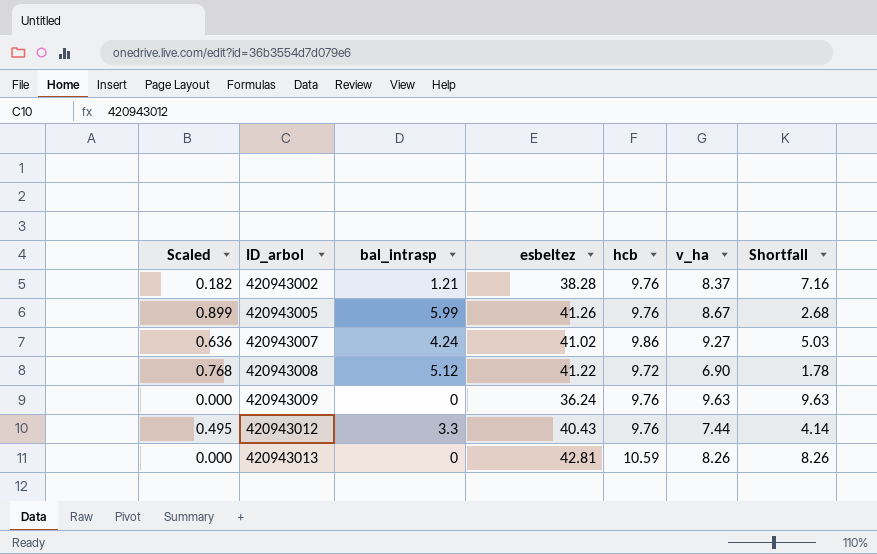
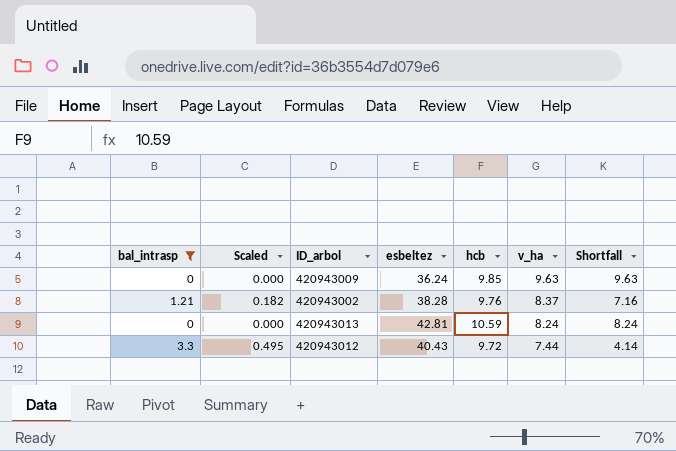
filter: none -> bal_intrasp <= 3.3
row order: ID_arbol ascending -> v_ha descending
column bal_intrasp | position: 3 -> 1
420943009 | hcb: 9.76 -> 9.85
420943013 | v_ha: 8.26 -> 8.24
420943013 | Shortfall: 8.26 -> 8.24
420943012 | hcb: 9.76 -> 9.72

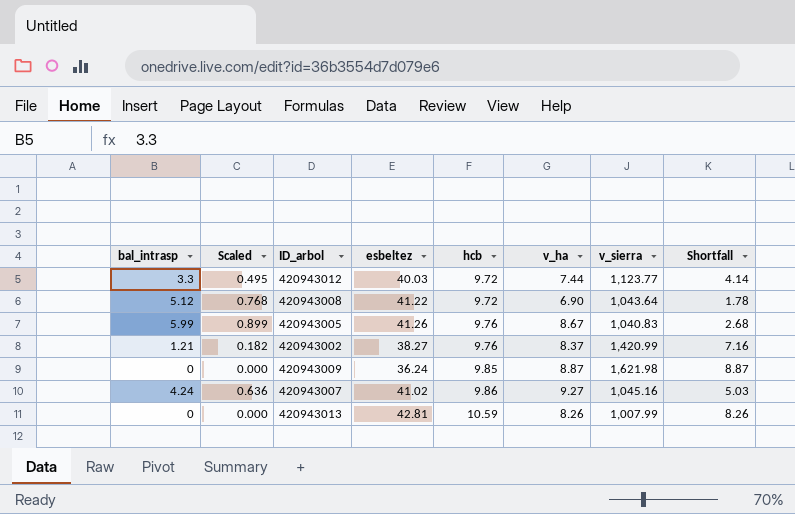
filter: bal_intrasp <= 3.3 -> none
row order: v_ha descending -> hcb ascending
column v_sierra | position: none -> 7
420943012 | esbeltez: 40.43 -> 40.03
420943002 | esbeltez: 38.28 -> 38.27
420943009 | v_ha: 9.63 -> 8.87
420943009 | Shortfall: 9.63 -> 8.87
420943013 | v_ha: 8.24 -> 8.26
420943013 | Shortfall: 8.24 -> 8.26

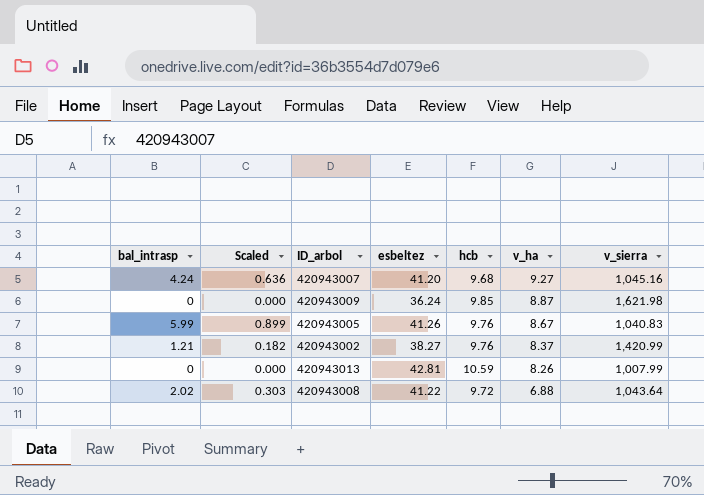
row order: hcb ascending -> v_ha descending
column Shortfall | formula: [v_ha] - [bal_intrasp] -> none
row 420943012: 3.3 | 0.495 | 40.03 | 9.72 | 7.44 | 1,123.77 | 4.14 -> none
420943007 | esbeltez: 41.02 -> 41.20
420943007 | hcb: 9.86 -> 9.68
420943008 | bal_intrasp: 5.12 -> 2.02
420943008 | Scaled: 0.768 -> 0.303
420943008 | v_ha: 6.90 -> 6.88

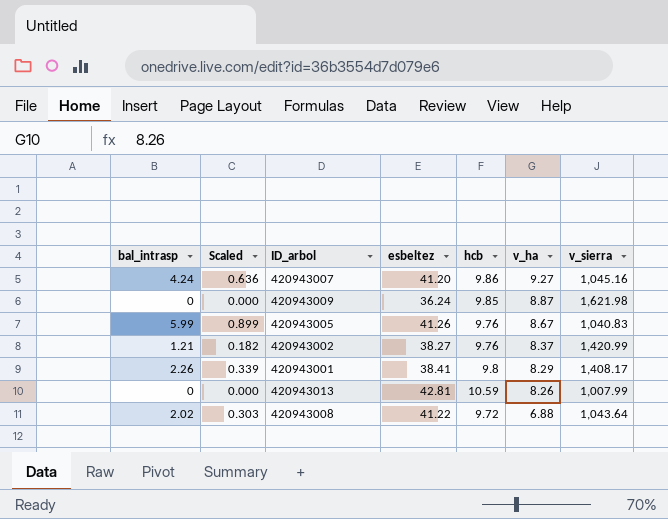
420943007 | hcb: 9.68 -> 9.86
row 420943001: none -> 2.26 | 0.339 | 38.41 | 9.8 | 8.29 | 1,408.17

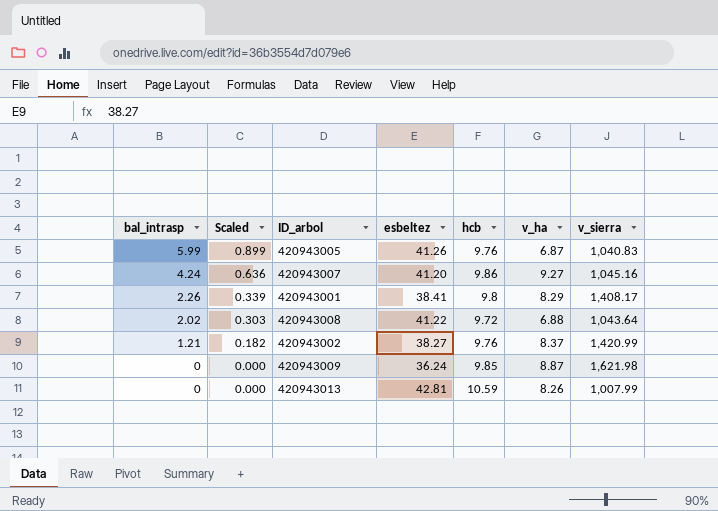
row order: v_ha descending -> bal_intrasp descending
420943005 | v_ha: 8.67 -> 6.87

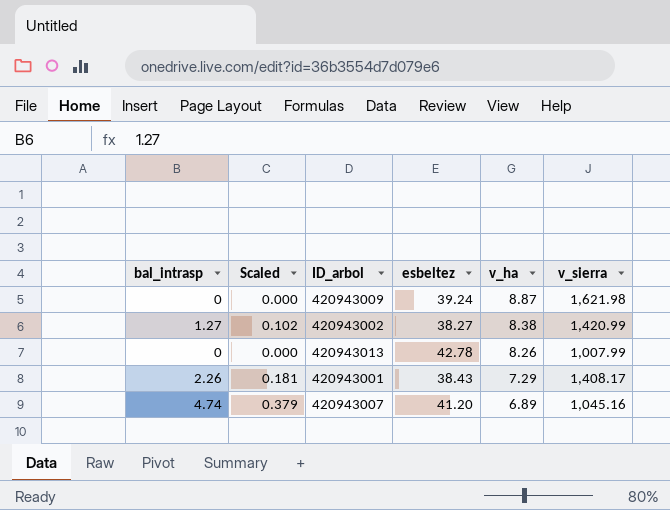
row order: bal_intrasp descending -> v_ha descending
column hcb | position: 5 -> none
column Scaled | formula: [bal_intrasp] * 0.15 -> [bal_intrasp] * 0.08
row 420943005: 5.99 | 0.899 | 41.26 | 9.76 | 6.87 | 1,040.83 -> none
row 420943008: 2.02 | 0.303 | 41.22 | 9.72 | 6.88 | 1,043.64 -> none
420943009 | esbeltez: 36.24 -> 39.24
420943002 | bal_intrasp: 1.21 -> 1.27
420943002 | v_ha: 8.37 -> 8.38
420943013 | esbeltez: 42.81 -> 42.78
420943001 | esbeltez: 38.41 -> 38.43
420943001 | v_ha: 8.29 -> 7.29
420943007 | bal_intrasp: 4.24 -> 4.74
420943007 | v_ha: 9.27 -> 6.89

